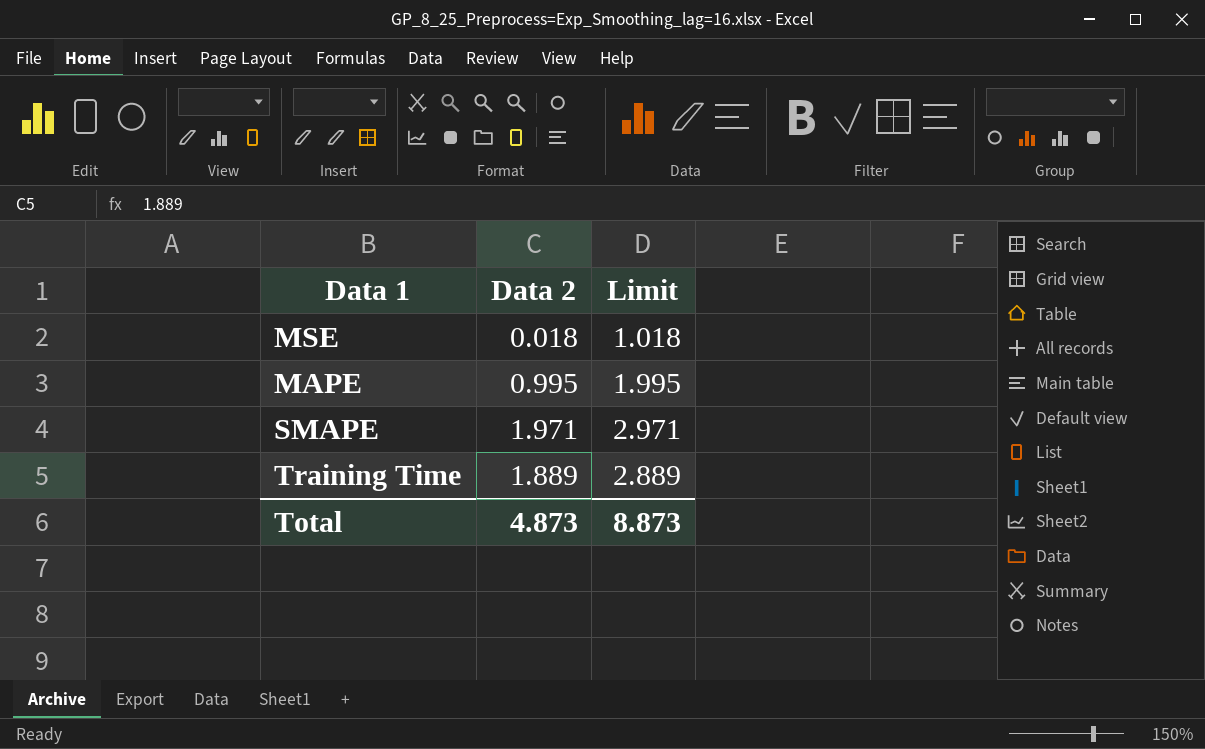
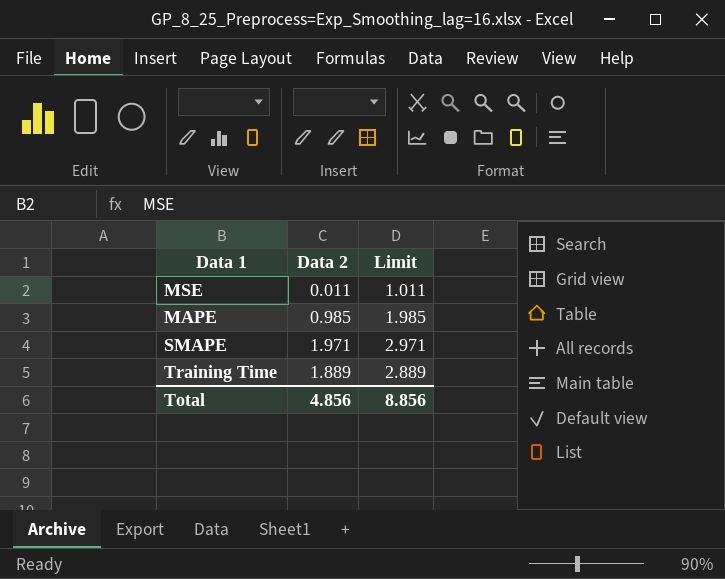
MSE | Data 2: 0.018 -> 0.011
MSE | Limit: 1.018 -> 1.011
MAPE | Data 2: 0.995 -> 0.985
MAPE | Limit: 1.995 -> 1.985
Total | Data 2: 4.873 -> 4.856
Total | Limit: 8.873 -> 8.856

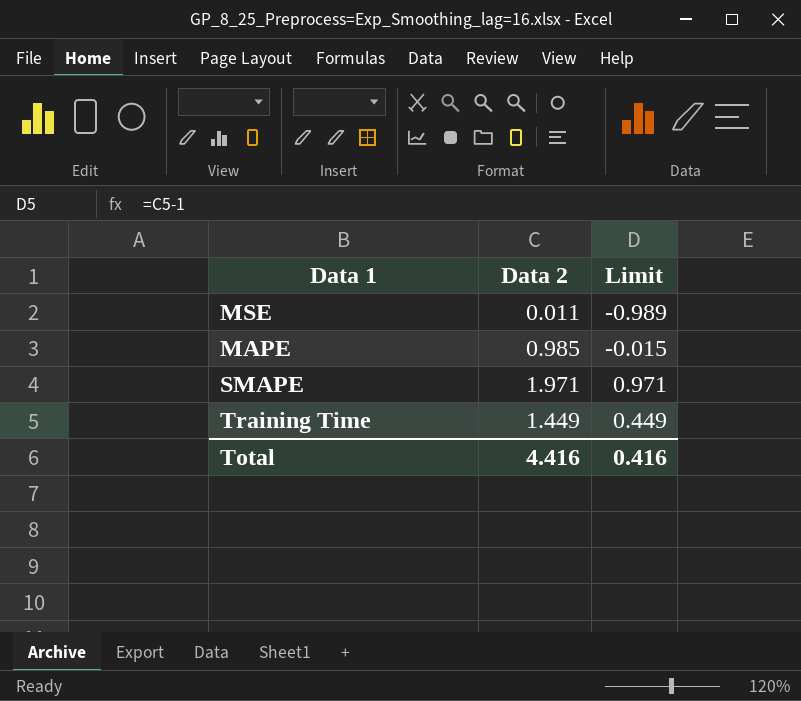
column Limit | formula: [Data 2] + 1 -> [Data 2] - 1
Training Time | Data 2: 1.889 -> 1.449
Total | Data 2: 4.856 -> 4.416
Total | Limit: 8.856 -> 0.416

